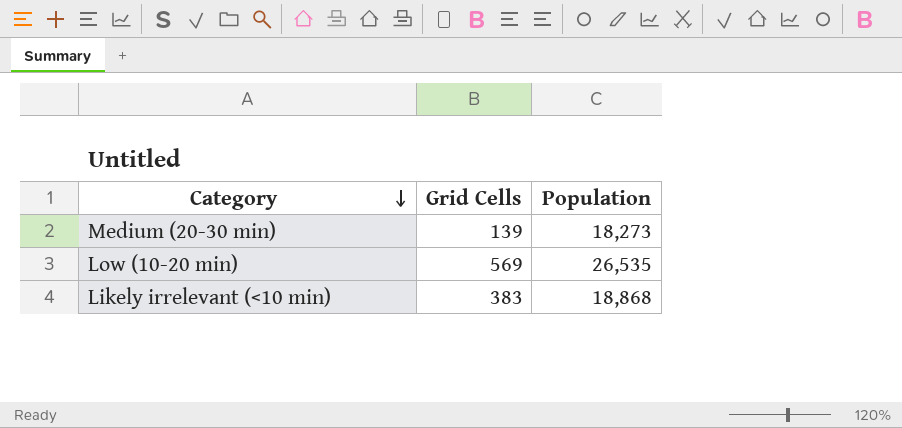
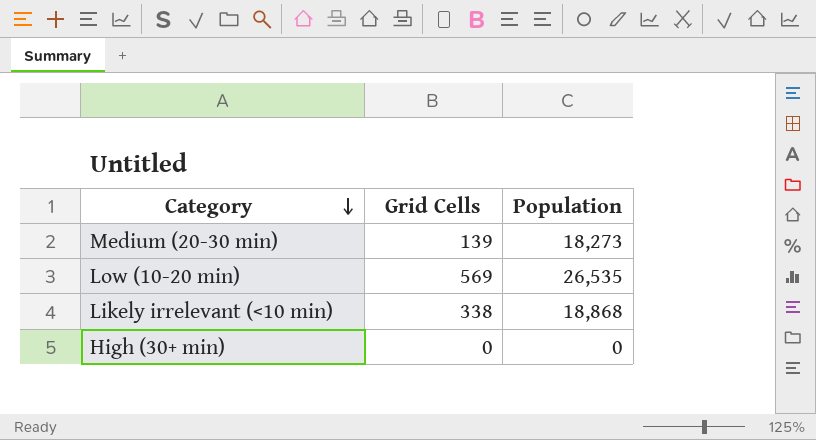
Likely irrelevant (<10 min) | Grid Cells: 383 -> 338
row High (30+ min): none -> 0 | 0

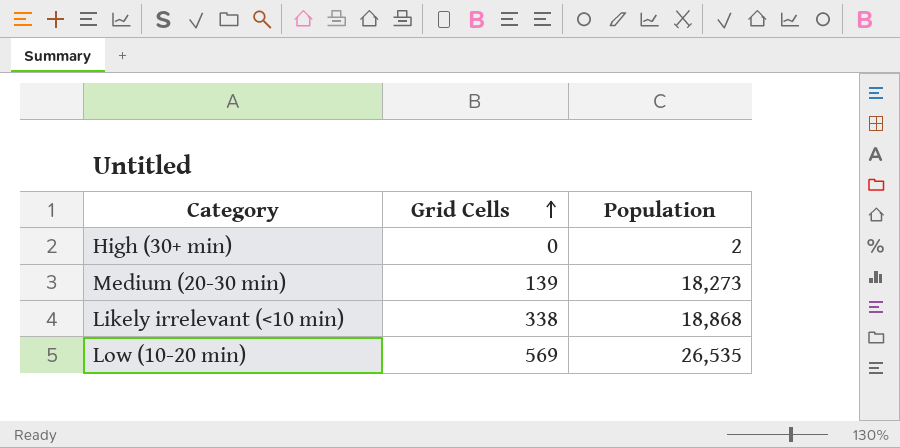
row order: Category descending -> Grid Cells ascending
High (30+ min) | Population: 0 -> 2

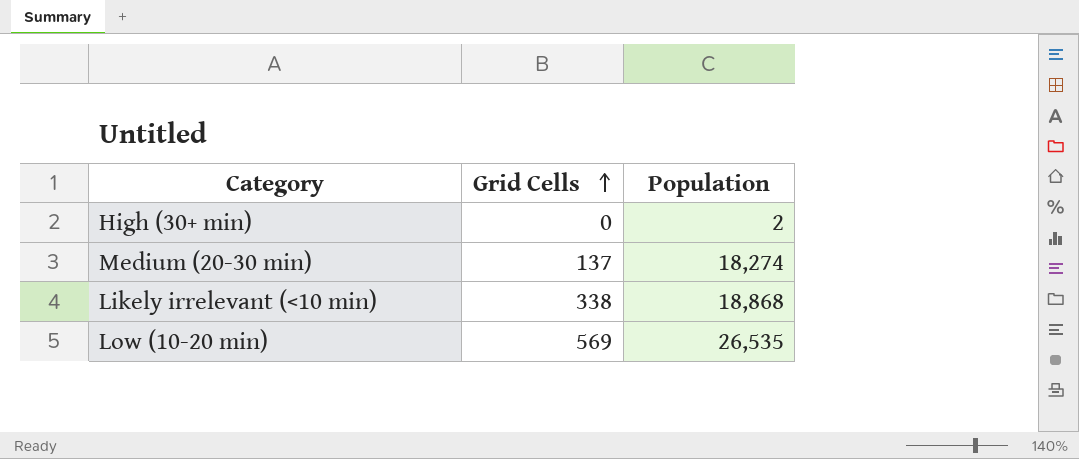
Medium (20-30 min) | Grid Cells: 139 -> 137
Medium (20-30 min) | Population: 18,273 -> 18,274

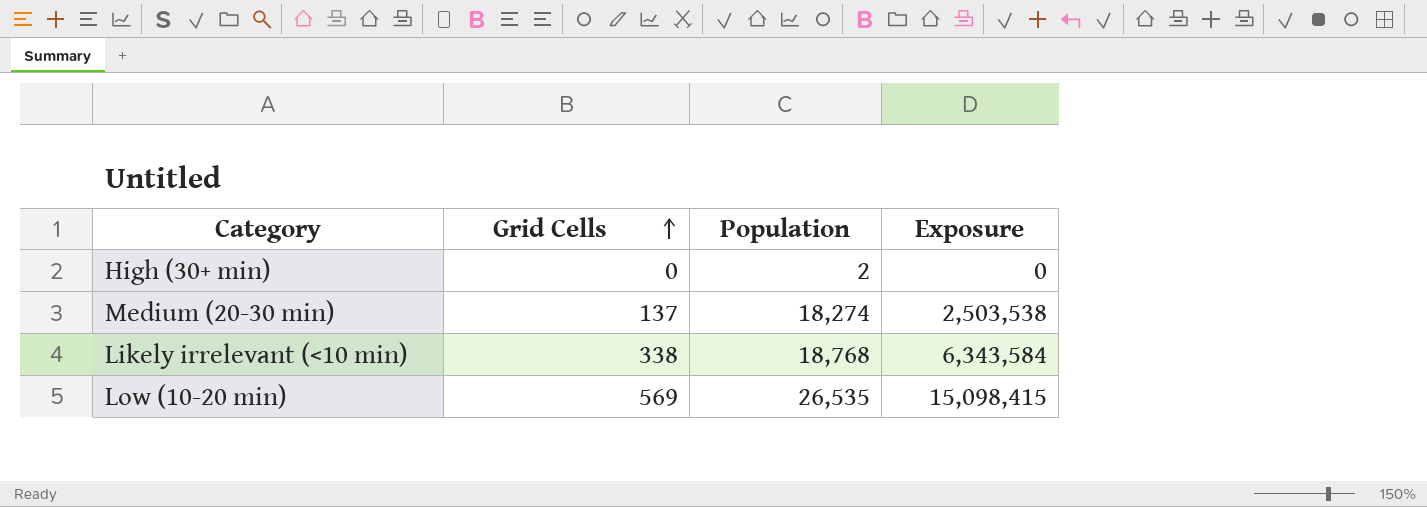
column Exposure | formula: none -> [Grid Cells] * [Population]
Likely irrelevant (<10 min) | Population: 18,868 -> 18,768

